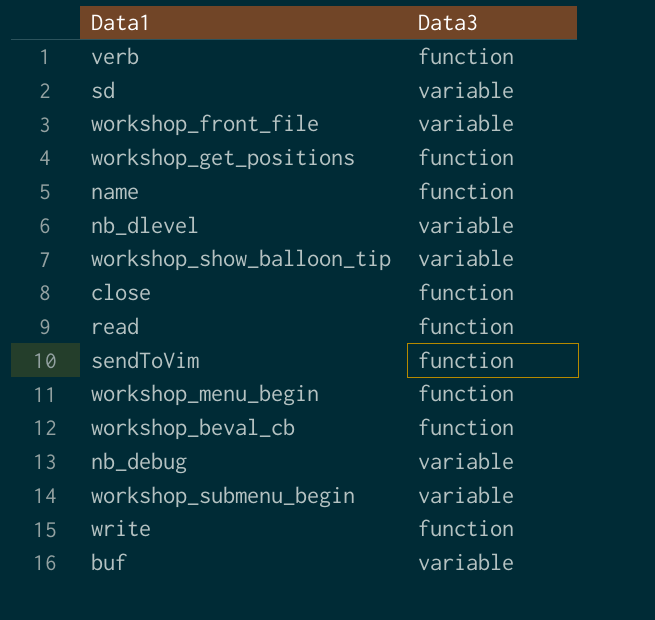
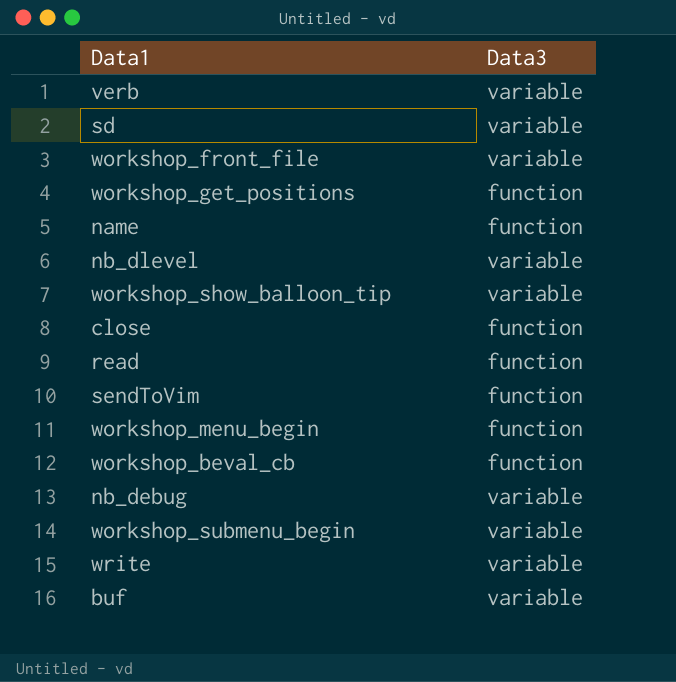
verb | Data3: function -> variable
write | Data3: function -> variable

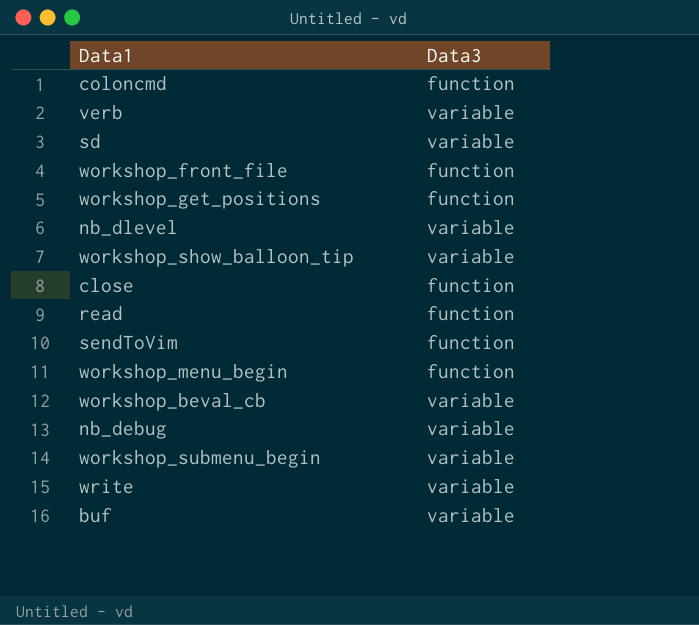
row name: function -> none
row coloncmd: none -> function
workshop_front_file | Data3: variable -> function
workshop_beval_cb | Data3: function -> variable

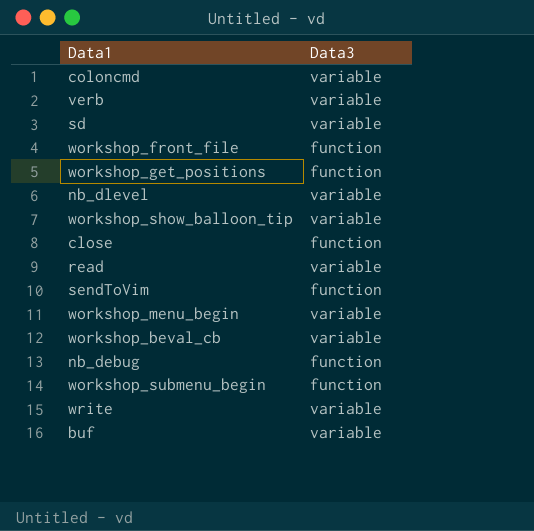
coloncmd | Data3: function -> variable
read | Data3: function -> variable
workshop_menu_begin | Data3: function -> variable
nb_debug | Data3: variable -> function
workshop_submenu_begin | Data3: variable -> function

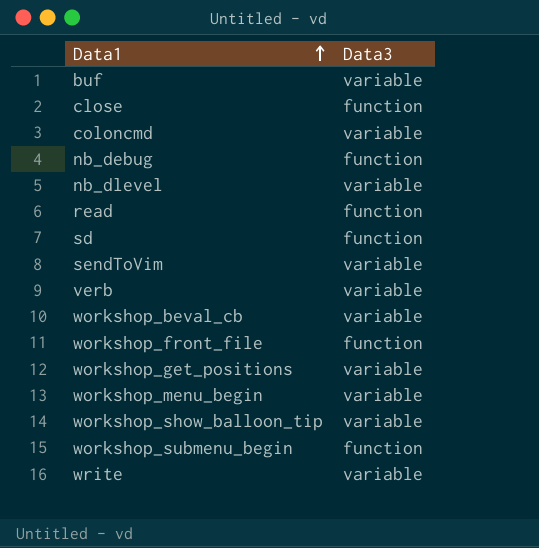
row order: none -> Data1 ascending
read | Data3: variable -> function
sd | Data3: variable -> function
sendToVim | Data3: function -> variable
workshop_get_positions | Data3: function -> variable

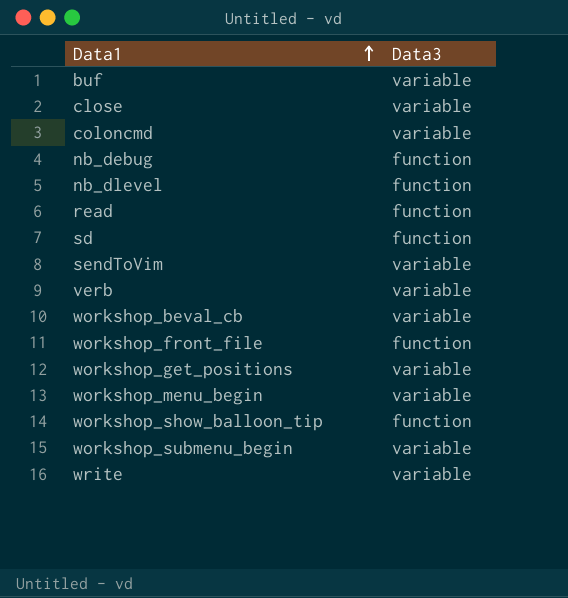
close | Data3: function -> variable
nb_dlevel | Data3: variable -> function
workshop_show_balloon_tip | Data3: variable -> function
workshop_submenu_begin | Data3: function -> variable

